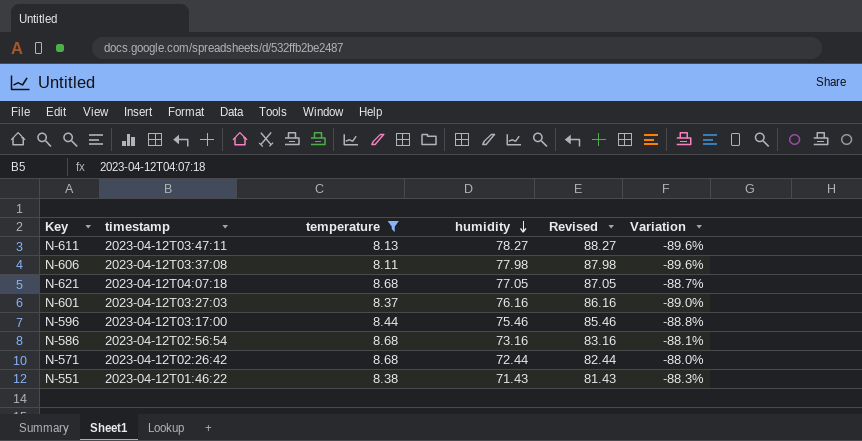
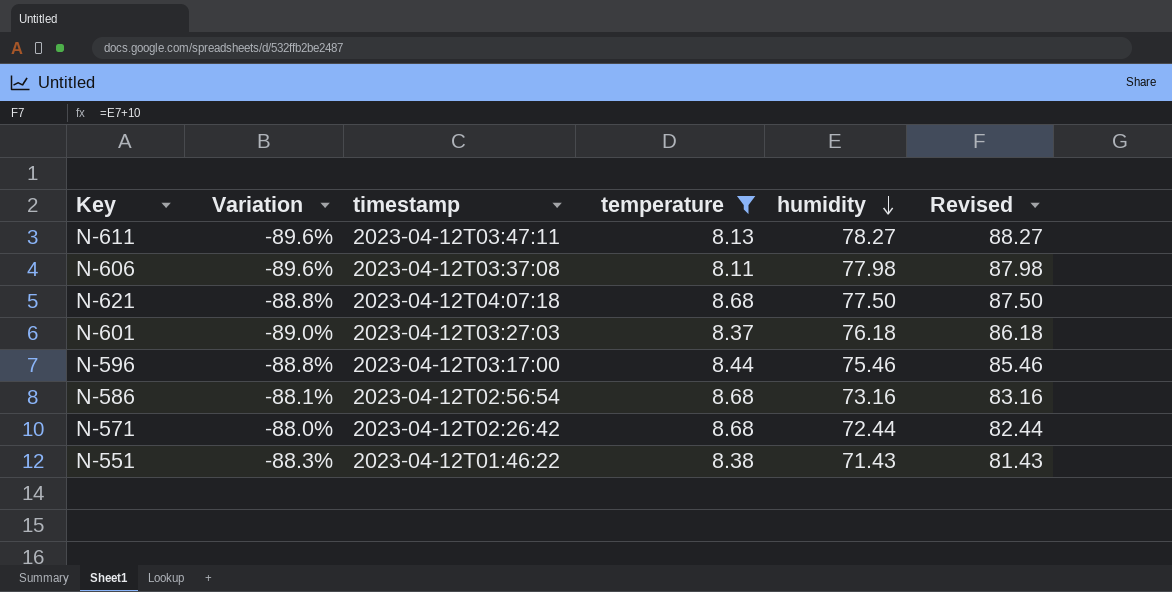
column Variation | position: 6 -> 2
N-621 | Variation: -88.7% -> -88.8%
N-621 | humidity: 77.05 -> 77.50
N-621 | Revised: 87.05 -> 87.50
N-601 | humidity: 76.16 -> 76.18
N-601 | Revised: 86.16 -> 86.18

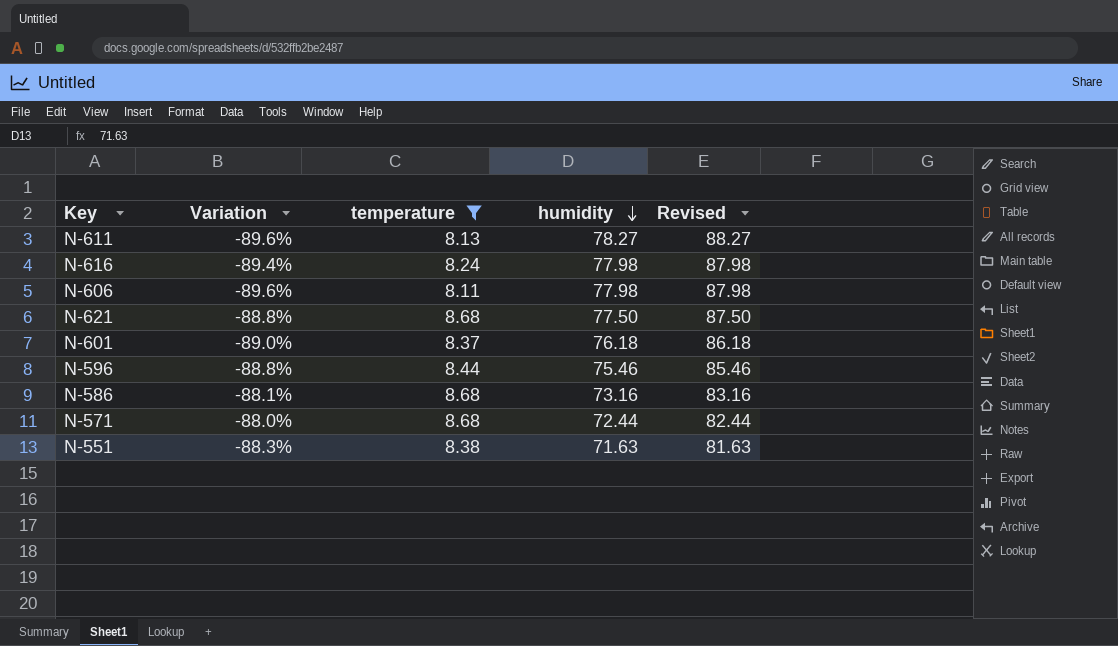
column timestamp | position: 3 -> none
row N-616: none -> -89.4% | 8.24 | 77.98 | 87.98
N-551 | humidity: 71.43 -> 71.63
N-551 | Revised: 81.43 -> 81.63

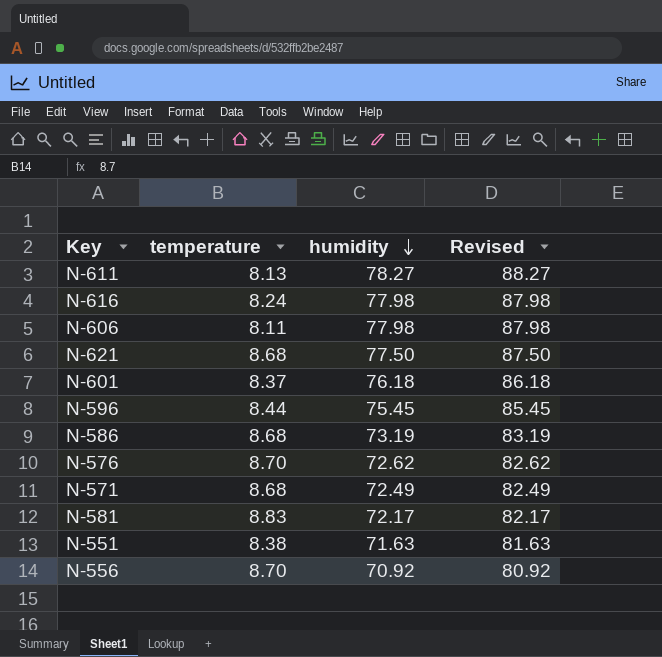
filter: temperature <= 8.68 -> none
column Variation | formula: ([temperature] - [humidity]) / [humidity] -> none
N-596 | humidity: 75.46 -> 75.45
N-596 | Revised: 85.46 -> 85.45
N-586 | humidity: 73.16 -> 73.19
N-586 | Revised: 83.16 -> 83.19
N-571 | humidity: 72.44 -> 72.49
N-571 | Revised: 82.44 -> 82.49

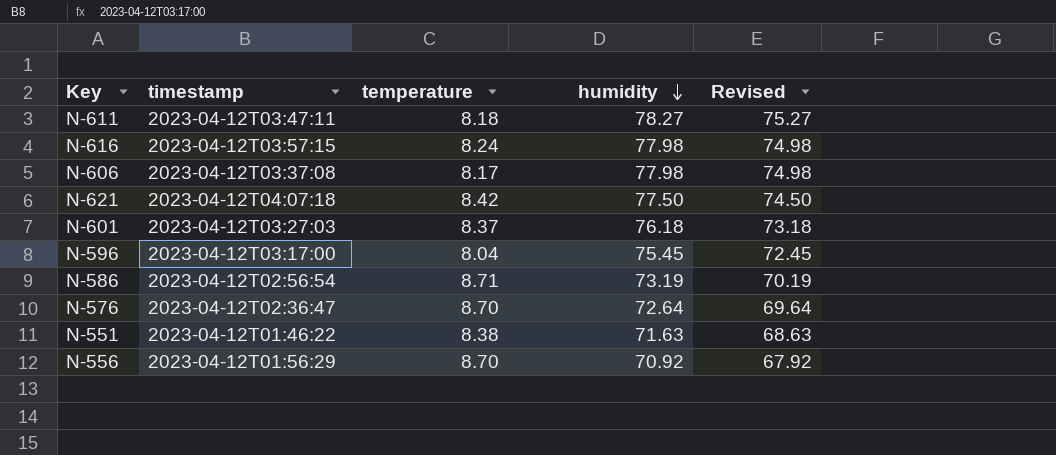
column timestamp | position: none -> 2
column Revised | formula: [humidity] + 10 -> [humidity] - 3
row N-571: 8.68 | 72.49 | 82.49 -> none
row N-581: 8.83 | 72.17 | 82.17 -> none
N-611 | temperature: 8.13 -> 8.18
N-606 | temperature: 8.11 -> 8.17
N-621 | temperature: 8.68 -> 8.42
N-596 | temperature: 8.44 -> 8.04
N-586 | temperature: 8.68 -> 8.71
N-576 | humidity: 72.62 -> 72.64

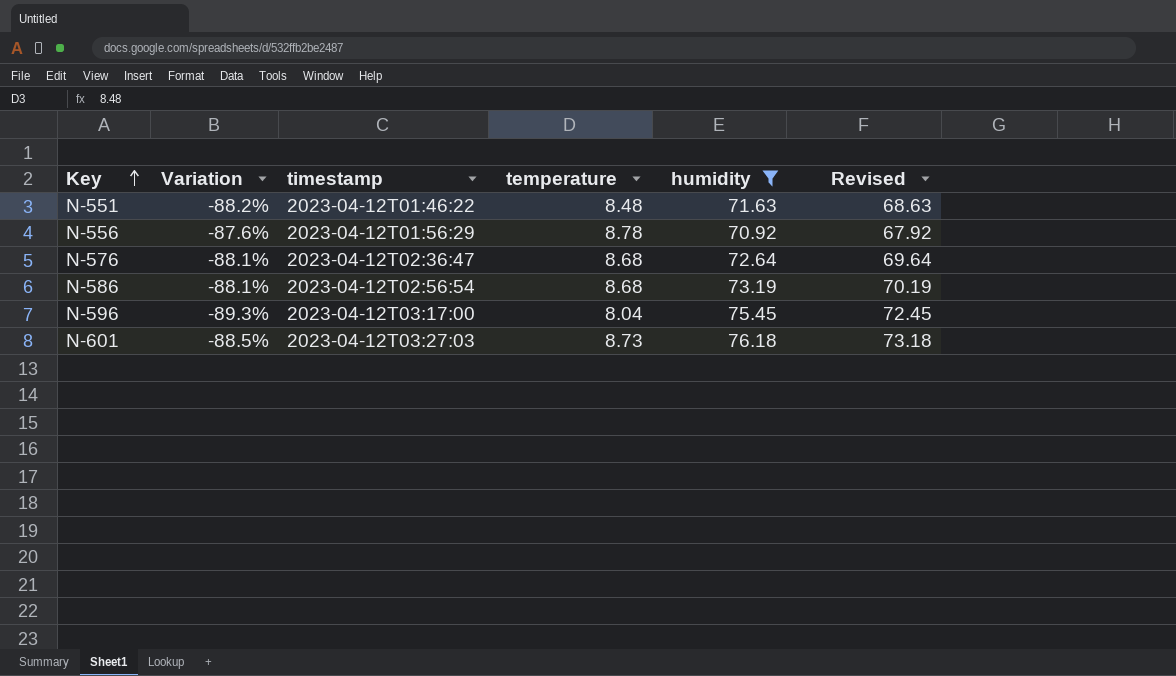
filter: none -> humidity <= 76.18
row order: humidity descending -> Key ascending
column Variation | formula: none -> ([temperature] - [humidity]) / [humidity]
N-551 | temperature: 8.38 -> 8.48
N-556 | temperature: 8.70 -> 8.78
N-576 | temperature: 8.70 -> 8.68
N-586 | temperature: 8.71 -> 8.68
N-601 | temperature: 8.37 -> 8.73

